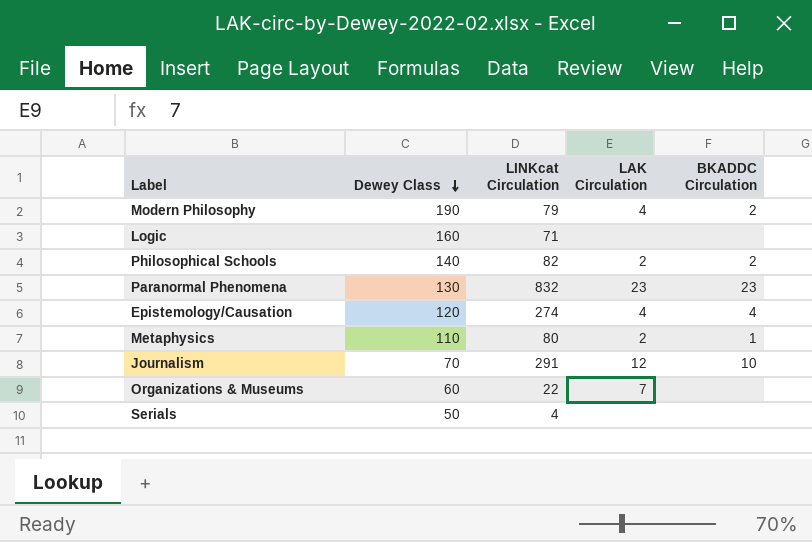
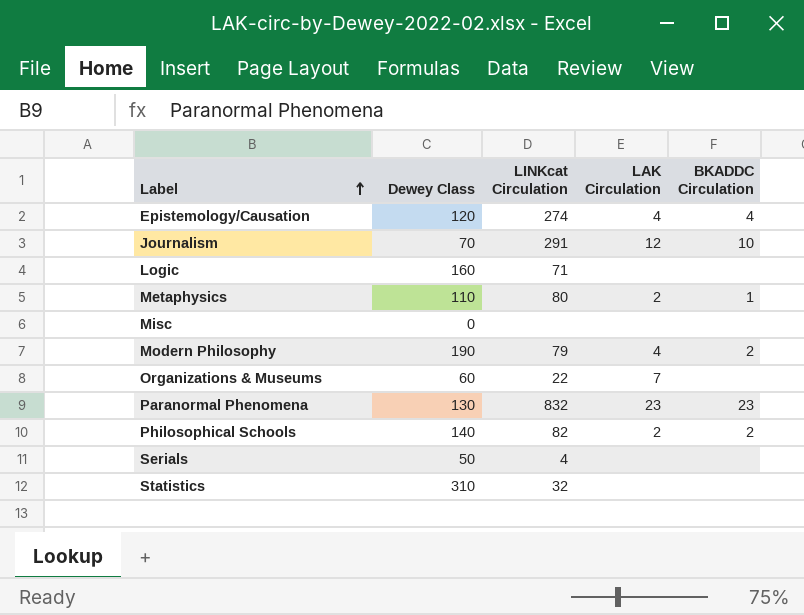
row order: Dewey Class descending -> Label ascending
row Misc: none -> 0 | none | none | none
row Statistics: none -> 310 | 32 | none | none

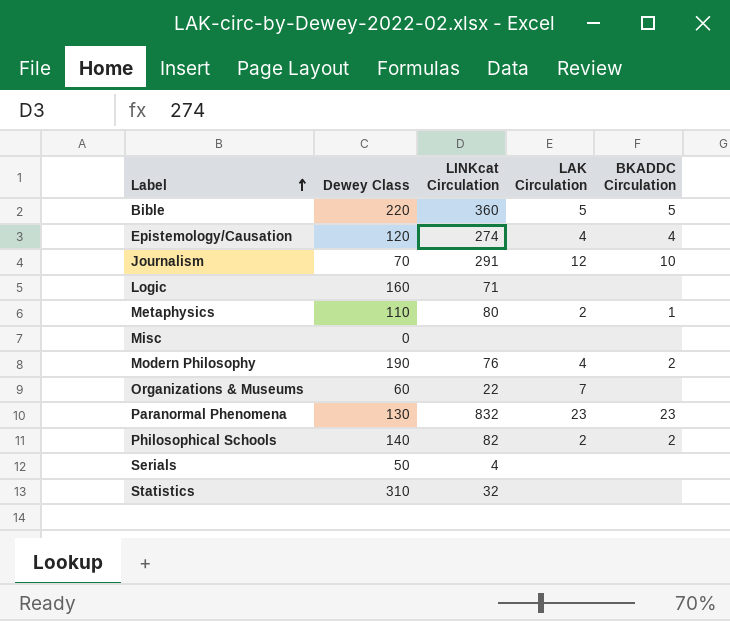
row Bible: none -> 220 | 360 | 5 | 5
Modern Philosophy | LINKcat Circulation: 79 -> 76

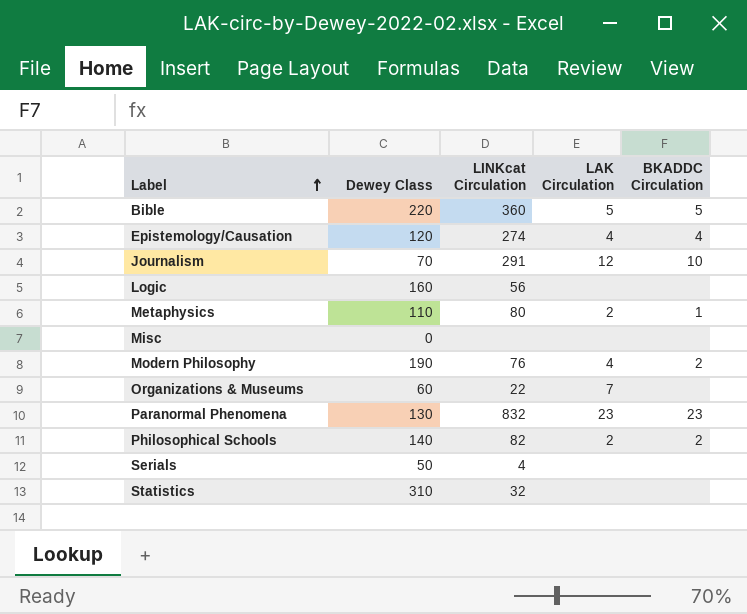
Logic | LINKcat Circulation: 71 -> 56

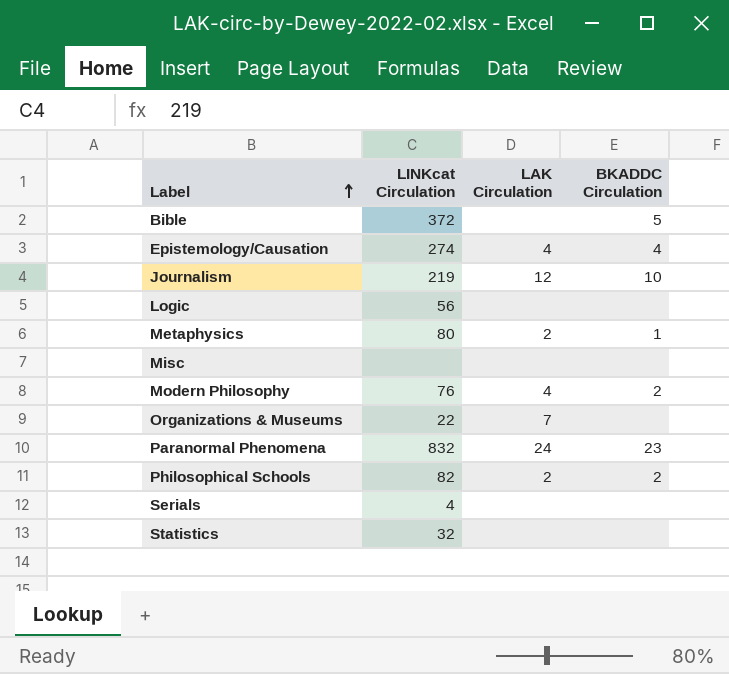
column Dewey Class | position: 2 -> none
Bible | LINKcat Circulation: 360 -> 372
Bible | LAK Circulation: 5 -> none
Journalism | LINKcat Circulation: 291 -> 219
Paranormal Phenomena | LAK Circulation: 23 -> 24

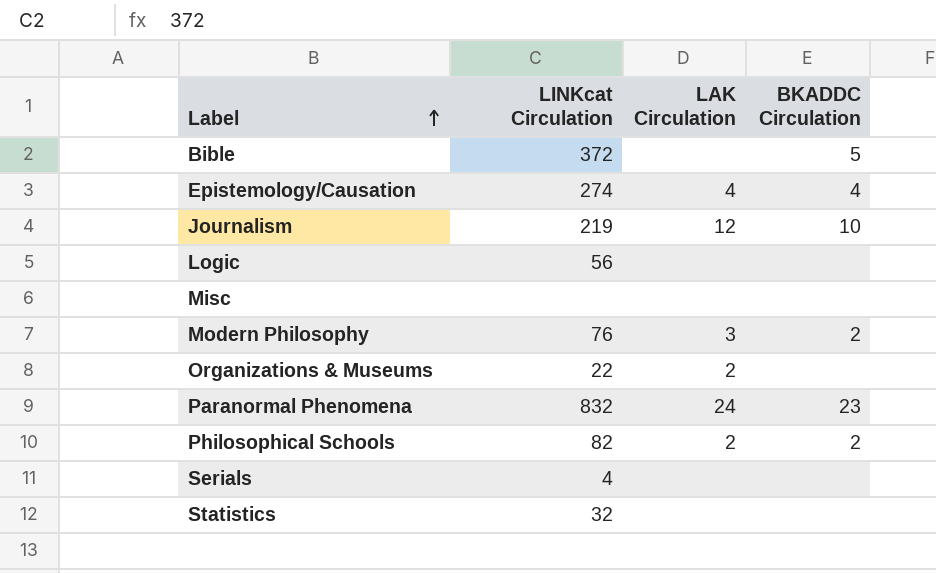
row Metaphysics: 80 | 2 | 1 -> none
Modern Philosophy | LAK Circulation: 4 -> 3
Organizations & Museums | LAK Circulation: 7 -> 2

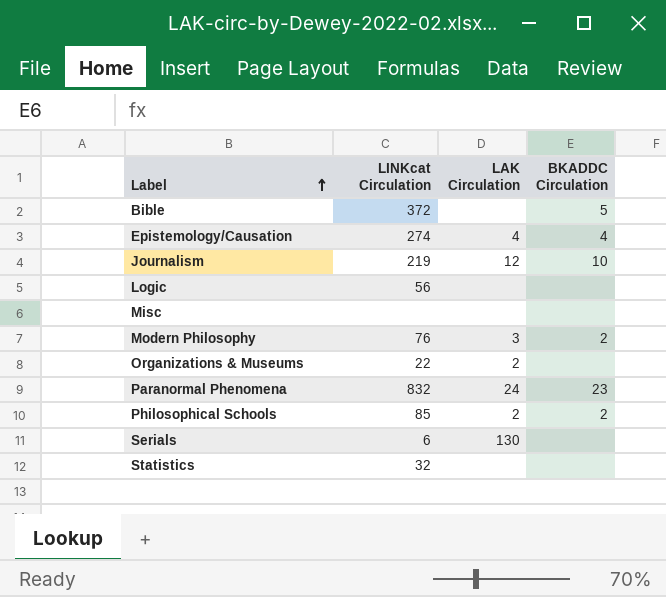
Philosophical Schools | LINKcat Circulation: 82 -> 85
Serials | LINKcat Circulation: 4 -> 6
Serials | LAK Circulation: none -> 130

